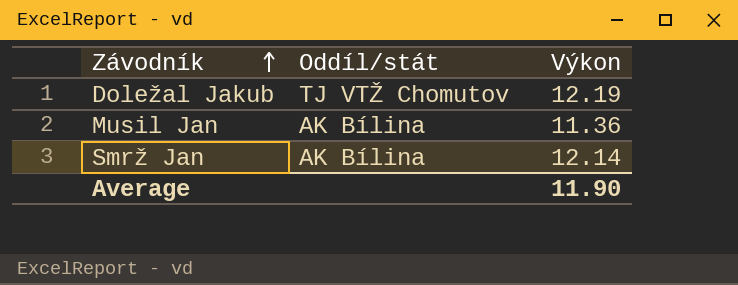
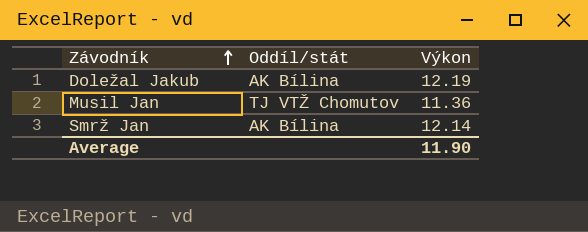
Doležal Jakub | Oddíl/stát: TJ VTŽ Chomutov -> AK Bílina
Musil Jan | Oddíl/stát: AK Bílina -> TJ VTŽ Chomutov

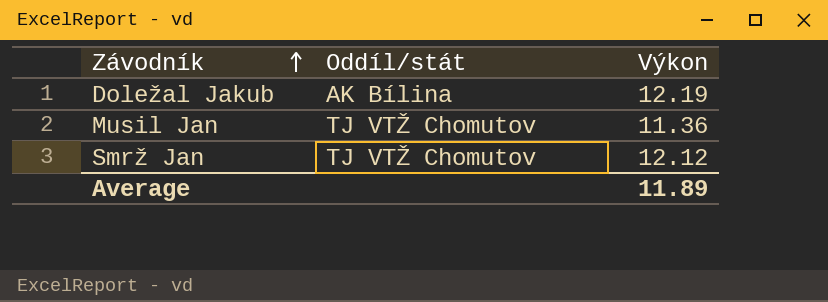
Smrž Jan | Oddíl/stát: AK Bílina -> TJ VTŽ Chomutov
Smrž Jan | Výkon: 12.14 -> 12.12
Average | Výkon: 11.90 -> 11.89

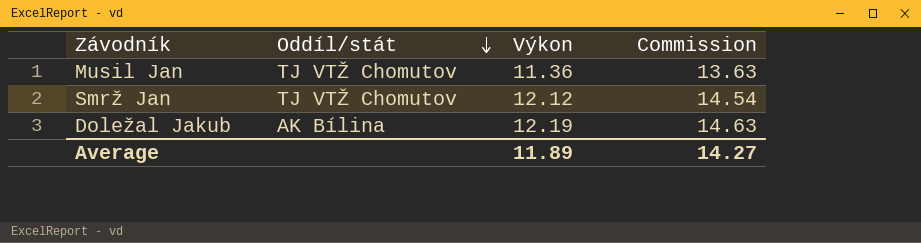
row order: Závodník ascending -> Oddíl/stát descending
column Commission | formula: none -> [Výkon] * 1.2

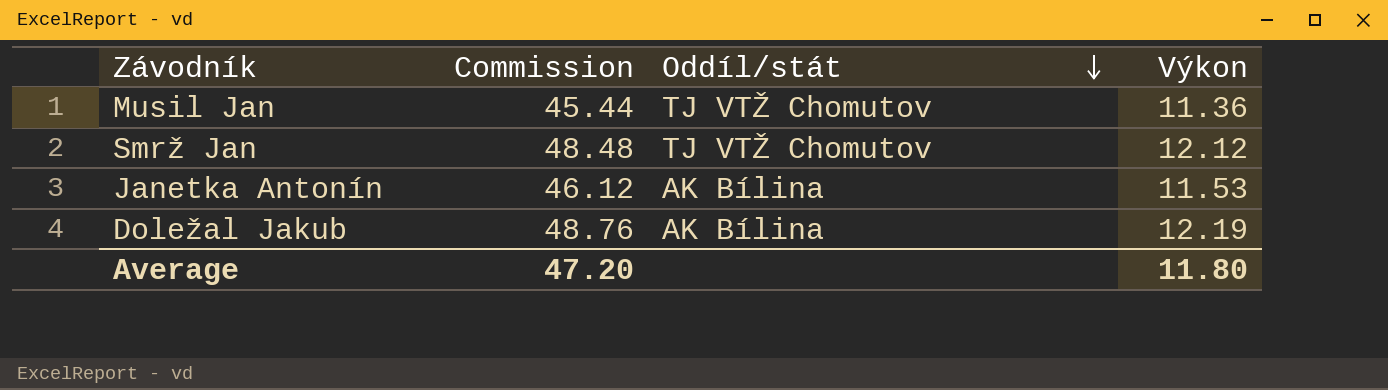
column Commission | formula: [Výkon] * 1.2 -> [Výkon] * 4
column Commission | position: 4 -> 2
row Janetka Antonín: none -> 46.12 | AK Bílina | 11.53
Average | Commission: 14.27 -> 47.20
Average | Výkon: 11.89 -> 11.80

